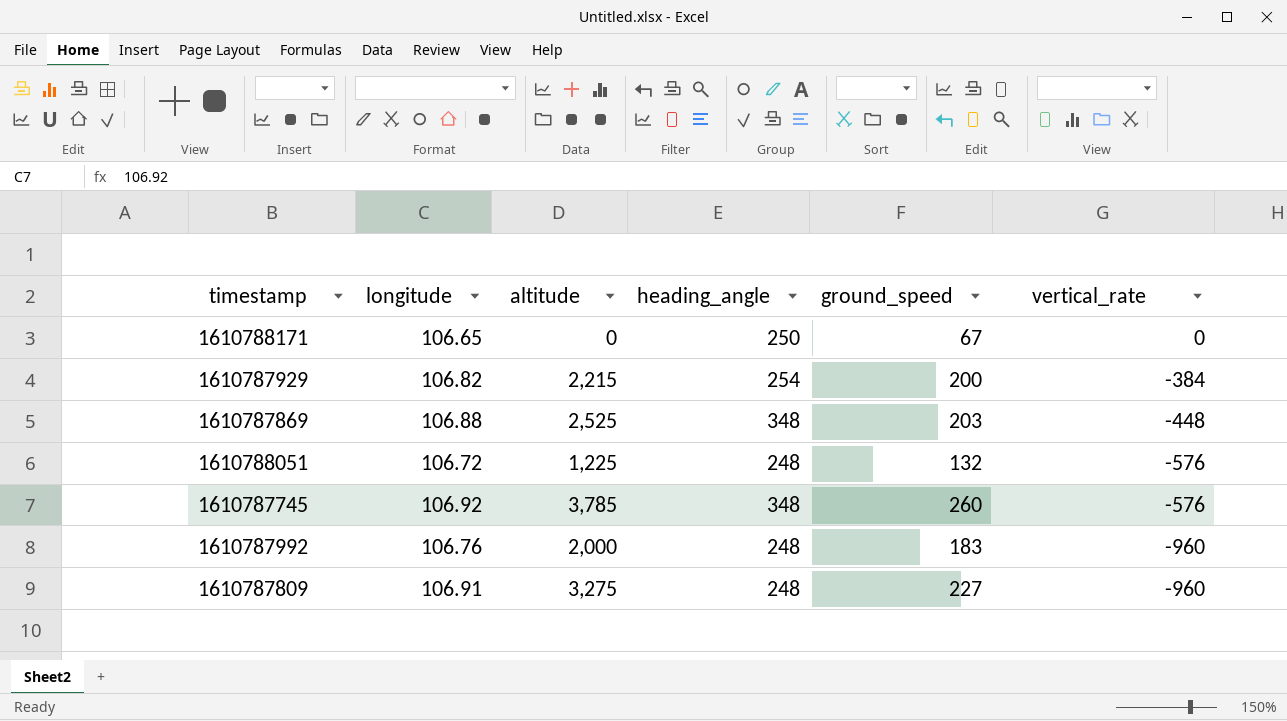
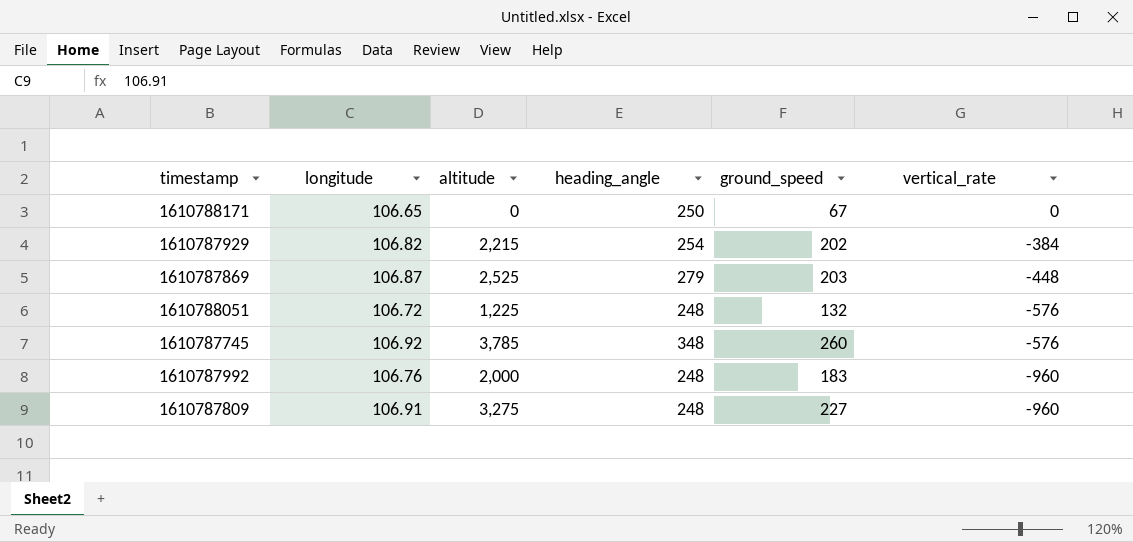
1610787929 | ground_speed: 200 -> 202
1610787869 | longitude: 106.88 -> 106.87
1610787869 | heading_angle: 348 -> 279

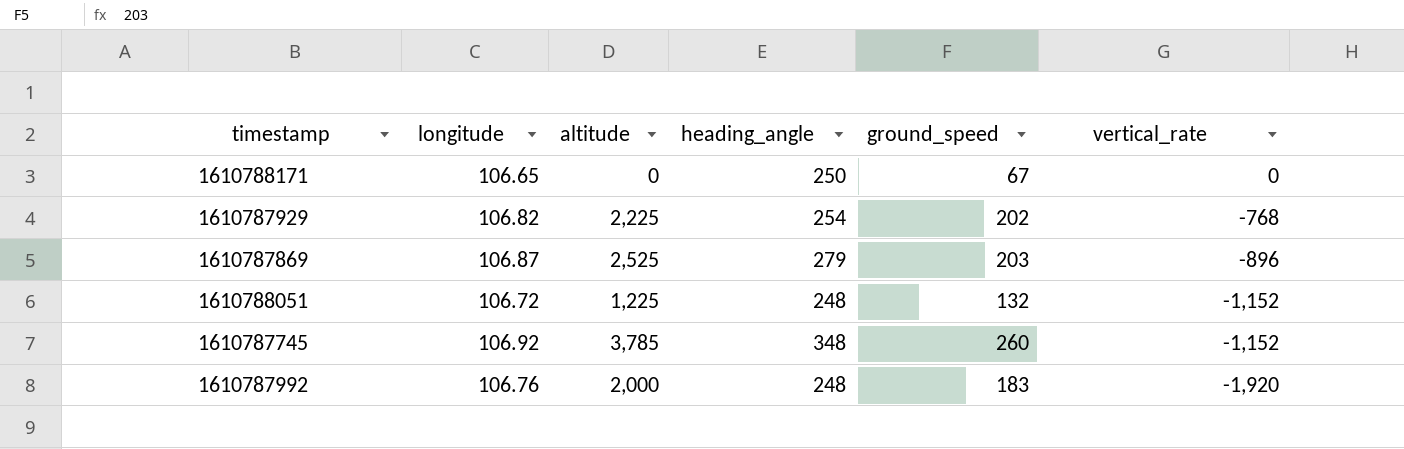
row 1610787809: 106.91 | 3,275 | 248 | 227 | -960 -> none
1610787929 | altitude: 2,215 -> 2,225
1610787929 | vertical_rate: -384 -> -768
1610787869 | vertical_rate: -448 -> -896
1610788051 | vertical_rate: -576 -> -1,152
1610787745 | vertical_rate: -576 -> -1,152
1610787992 | vertical_rate: -960 -> -1,920

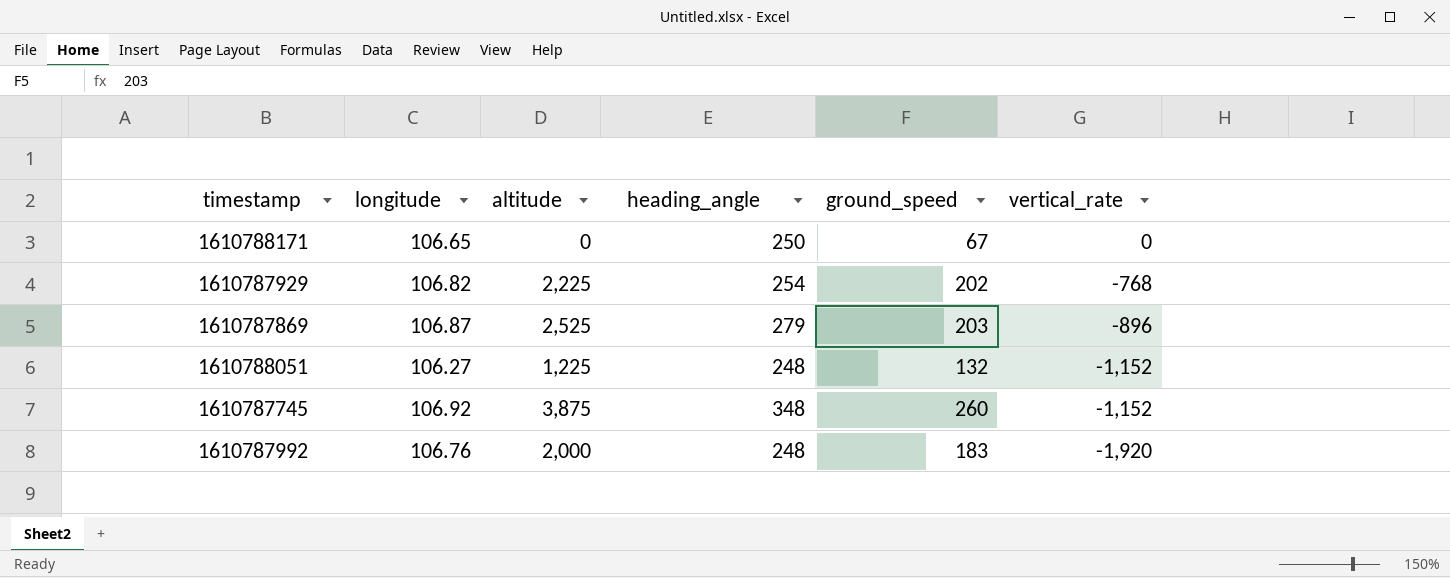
1610788051 | longitude: 106.72 -> 106.27
1610787745 | altitude: 3,785 -> 3,875

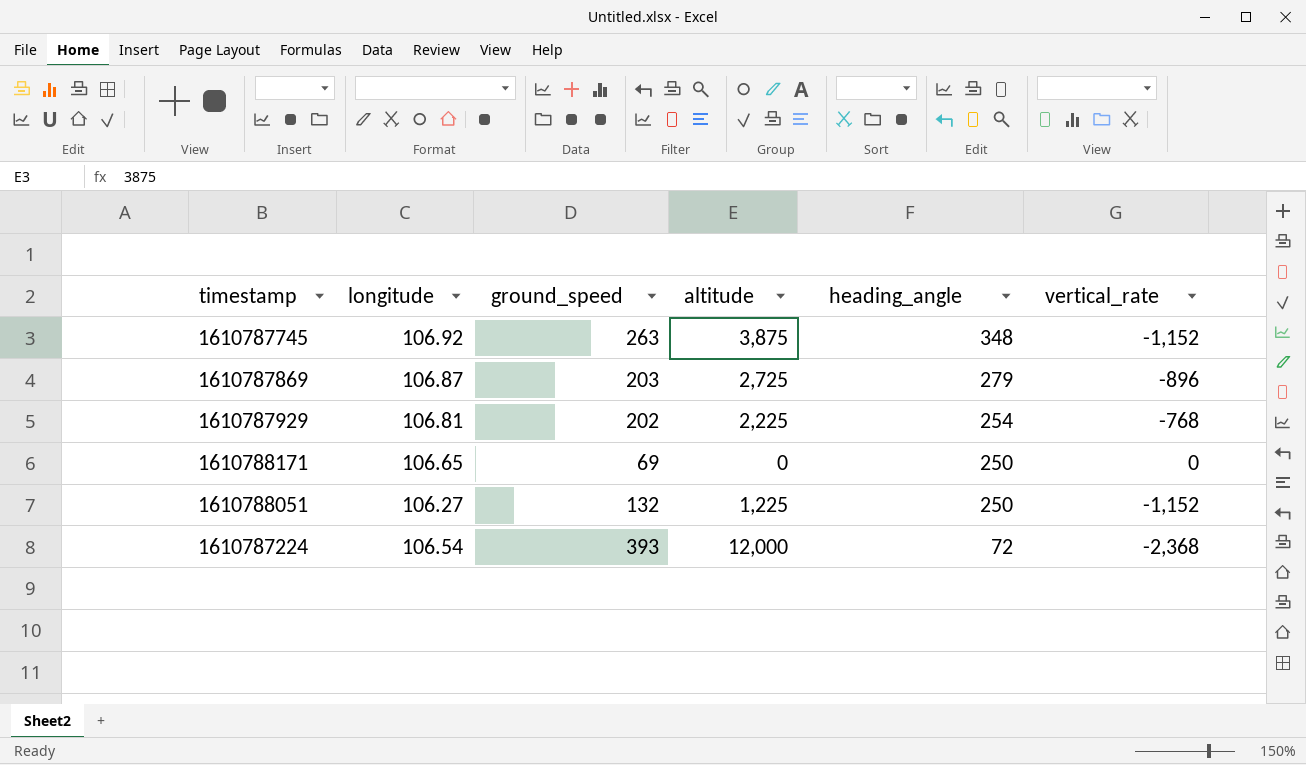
row order: vertical_rate descending -> heading_angle descending
column ground_speed | position: 5 -> 3
row 1610787992: 106.76 | 2,000 | 248 | 183 | -1,920 -> none
1610787745 | ground_speed: 260 -> 263
1610787869 | altitude: 2,525 -> 2,725
1610787929 | longitude: 106.82 -> 106.81
1610788171 | ground_speed: 67 -> 69
1610788051 | heading_angle: 248 -> 250
row 1610787224: none -> 106.54 | 393 | 12,000 | 72 | -2,368

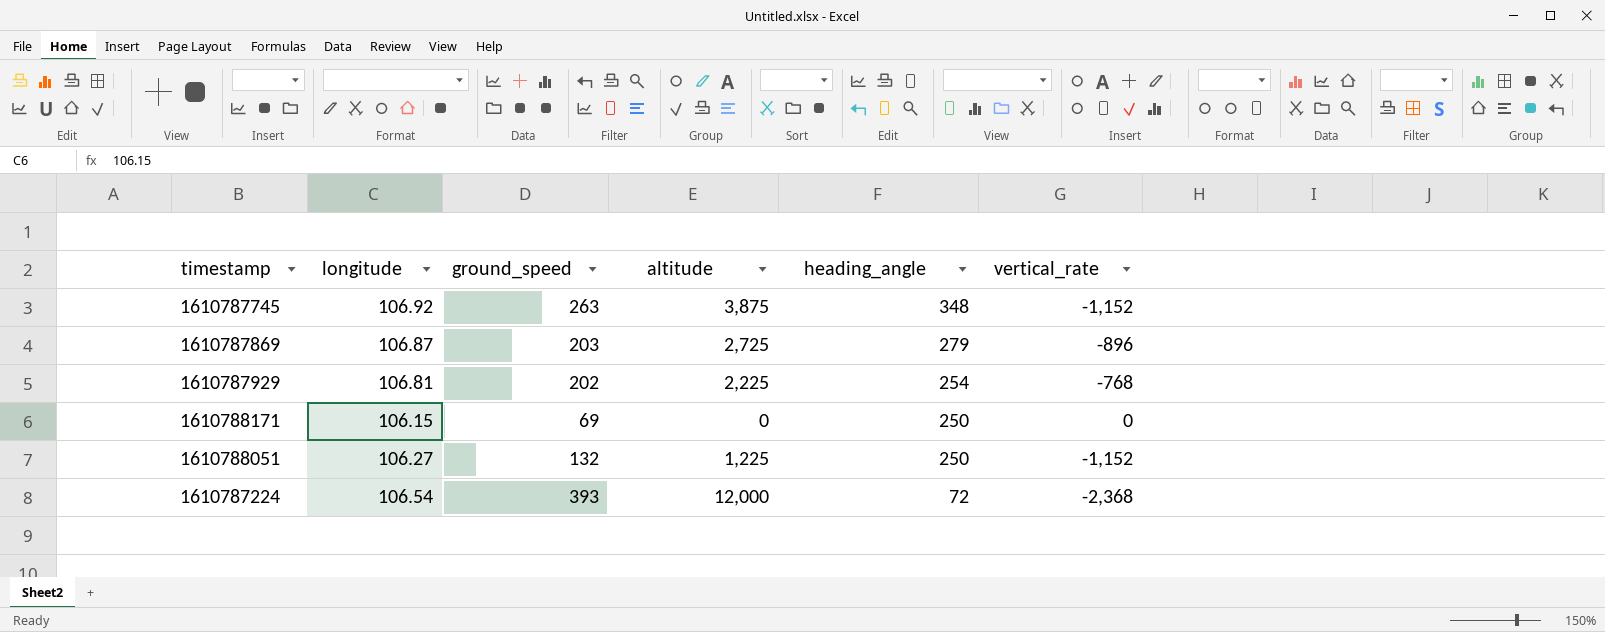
1610788171 | longitude: 106.65 -> 106.15

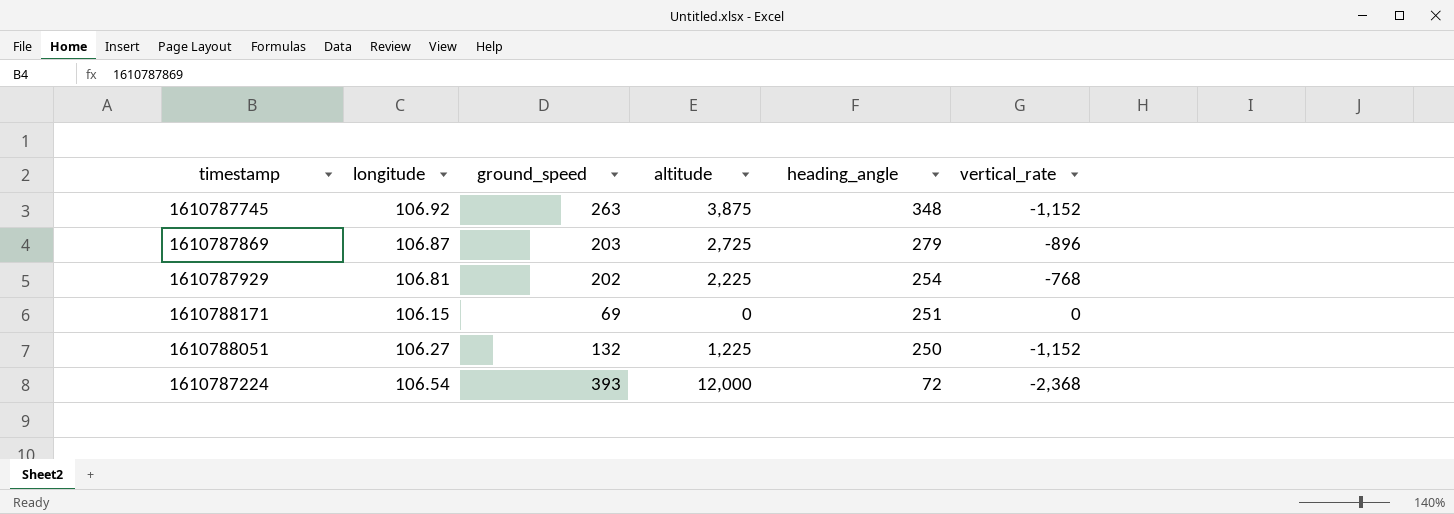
1610788171 | heading_angle: 250 -> 251

